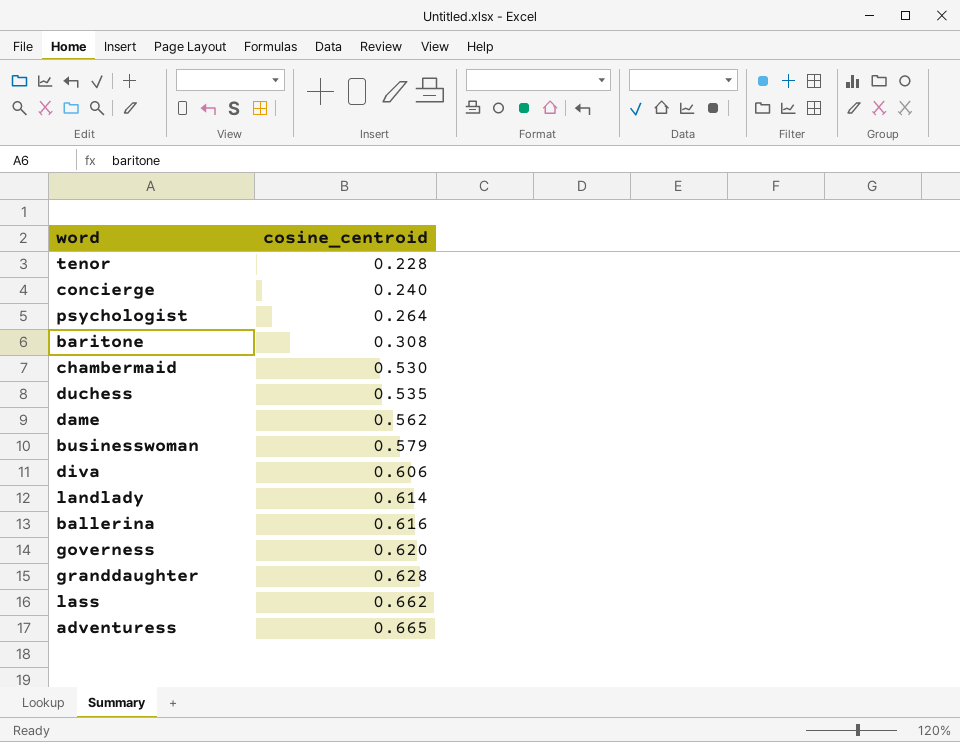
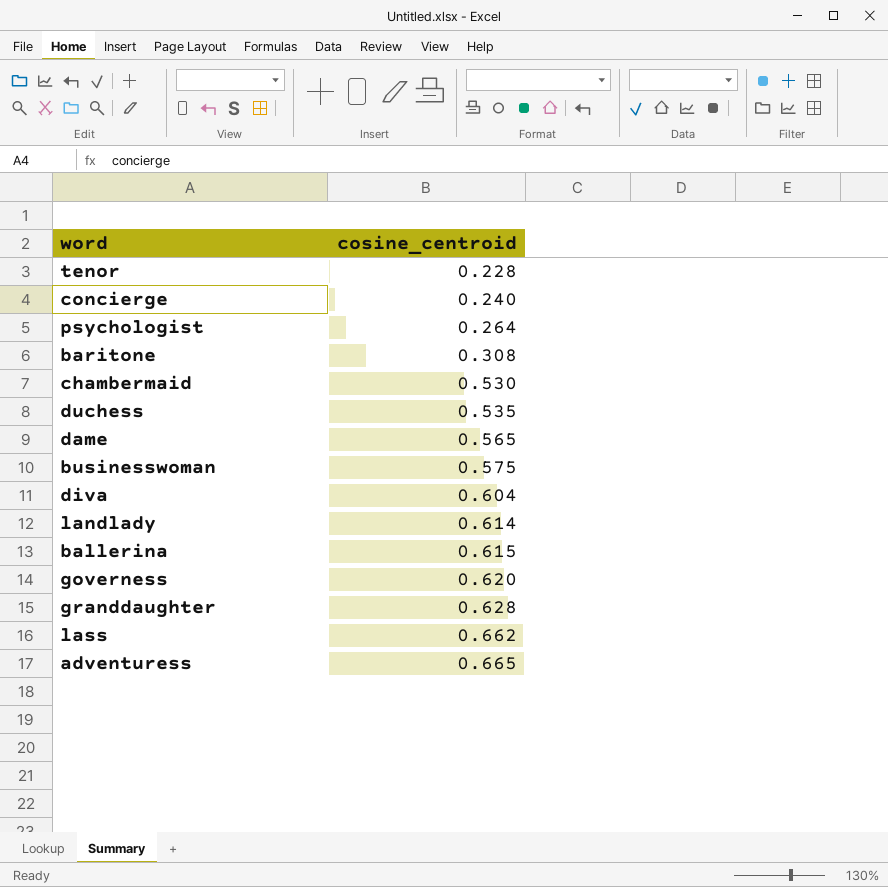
dame | cosine_centroid: 0.562 -> 0.565
businesswoman | cosine_centroid: 0.579 -> 0.575
diva | cosine_centroid: 0.606 -> 0.604
ballerina | cosine_centroid: 0.616 -> 0.615

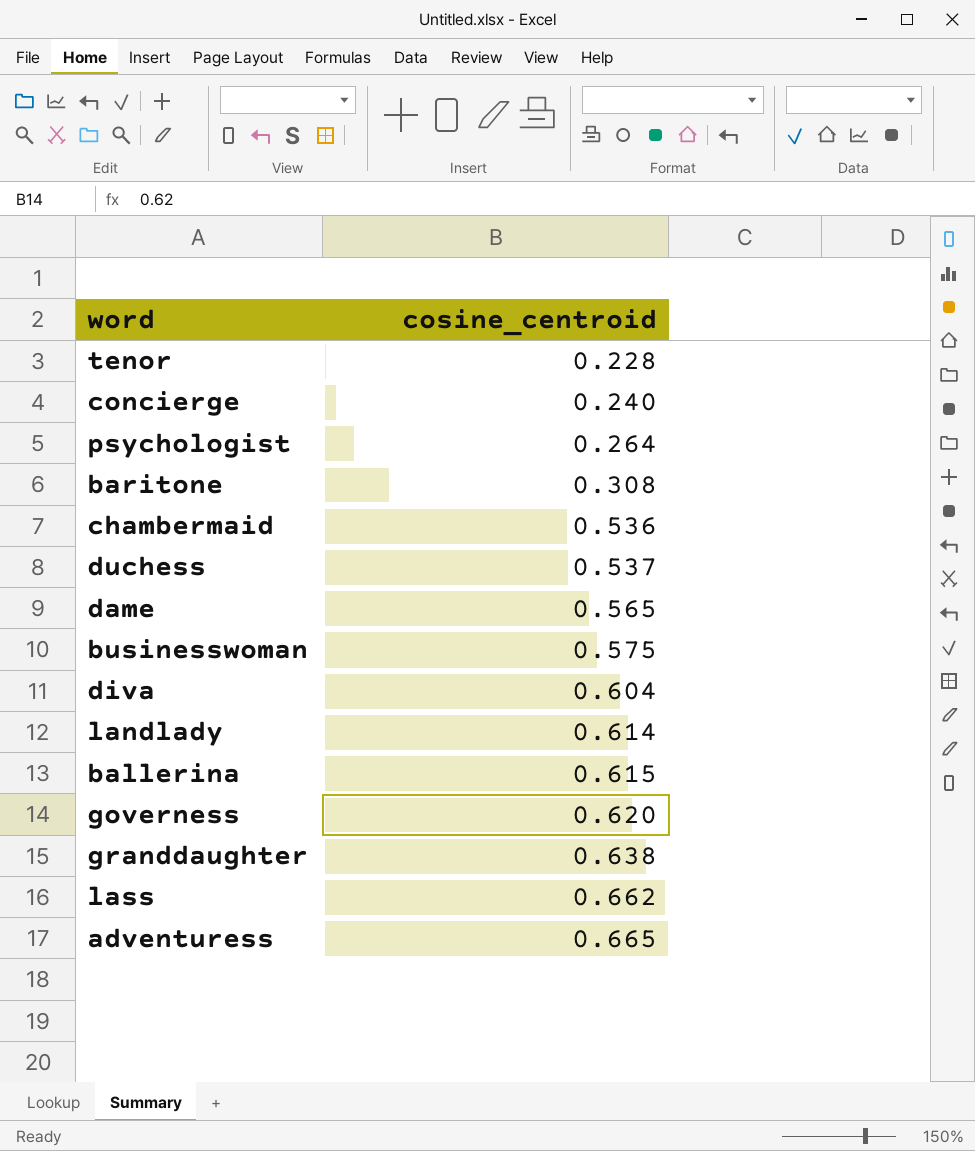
chambermaid | cosine_centroid: 0.530 -> 0.536
duchess | cosine_centroid: 0.535 -> 0.537
granddaughter | cosine_centroid: 0.628 -> 0.638

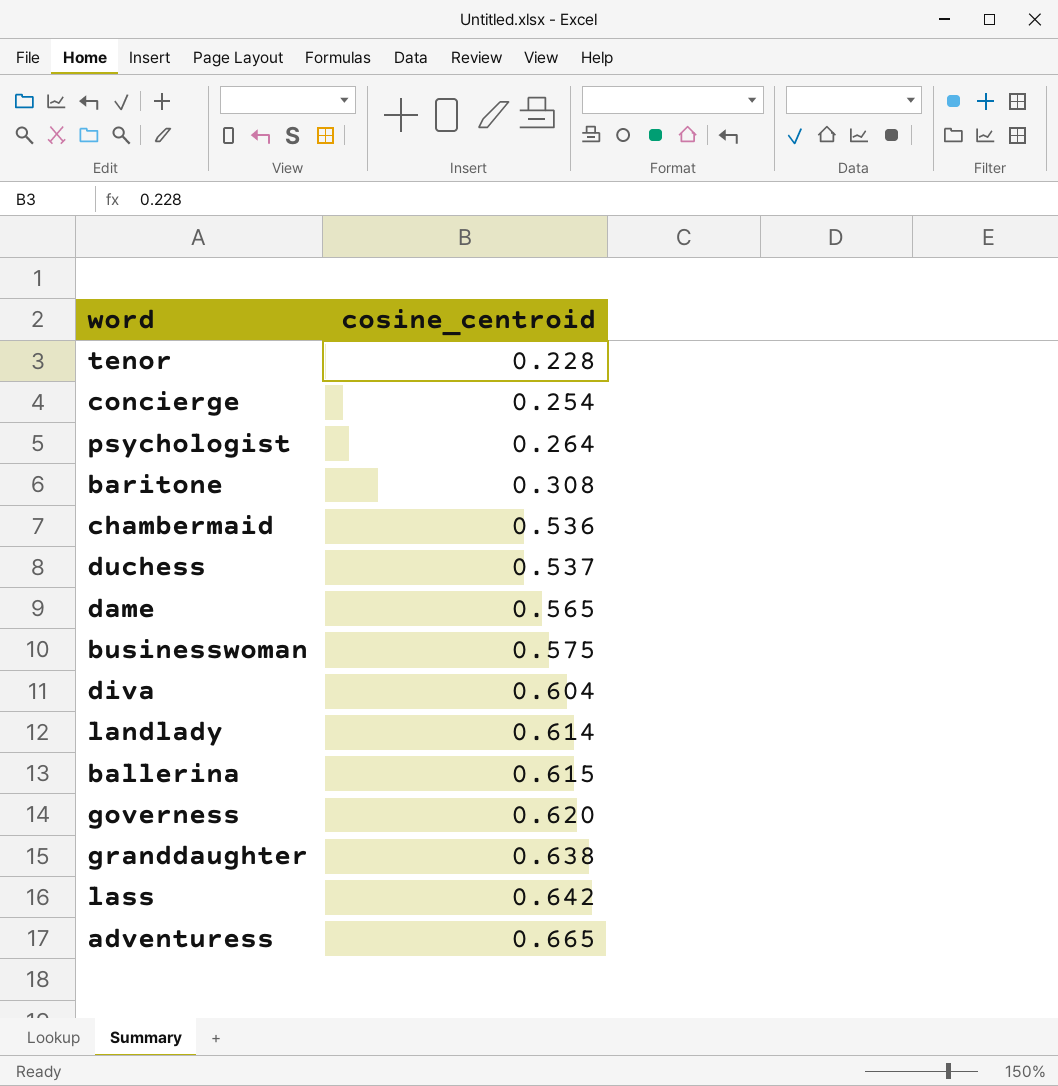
concierge | cosine_centroid: 0.240 -> 0.254
lass | cosine_centroid: 0.662 -> 0.642

